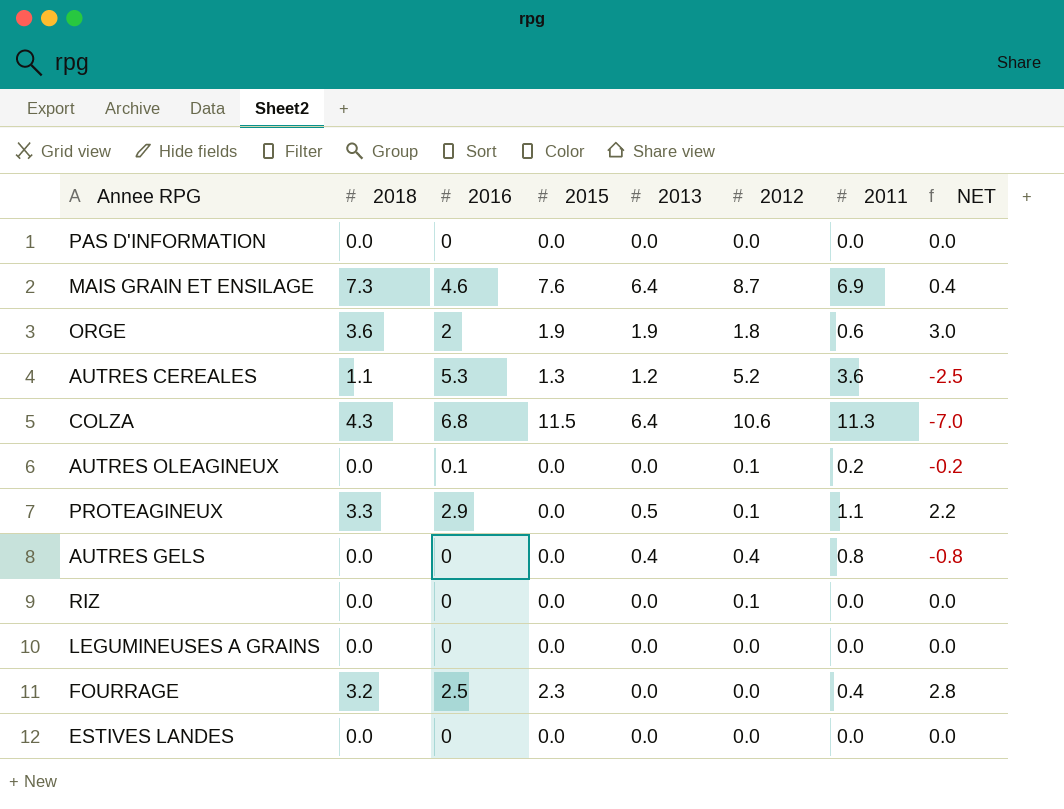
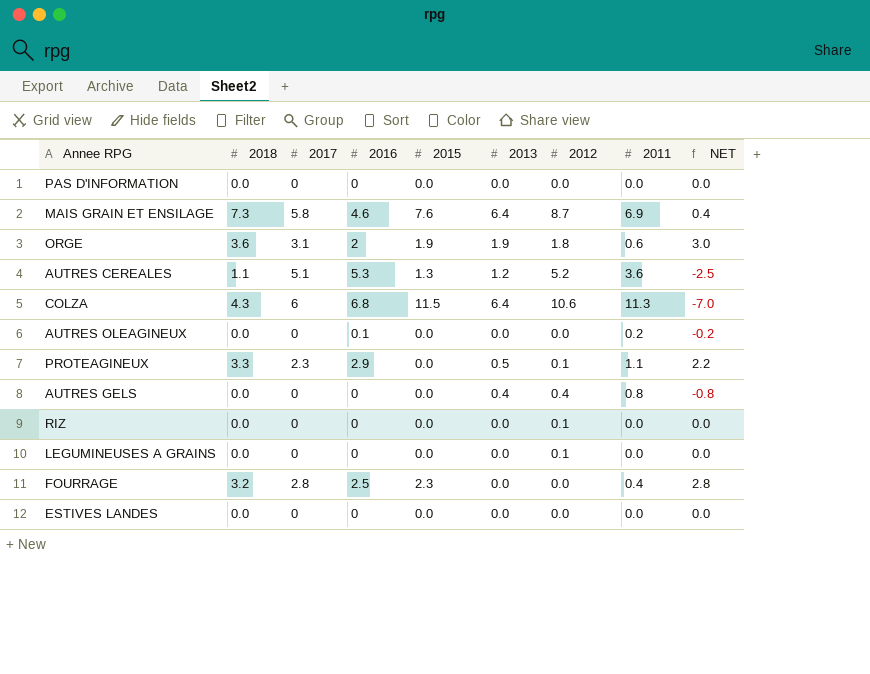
column 2017 | position: none -> 3
AUTRES OLEAGINEUX | 2012: 0.1 -> 0.0
LEGUMINEUSES A GRAINS | 2012: 0.0 -> 0.1

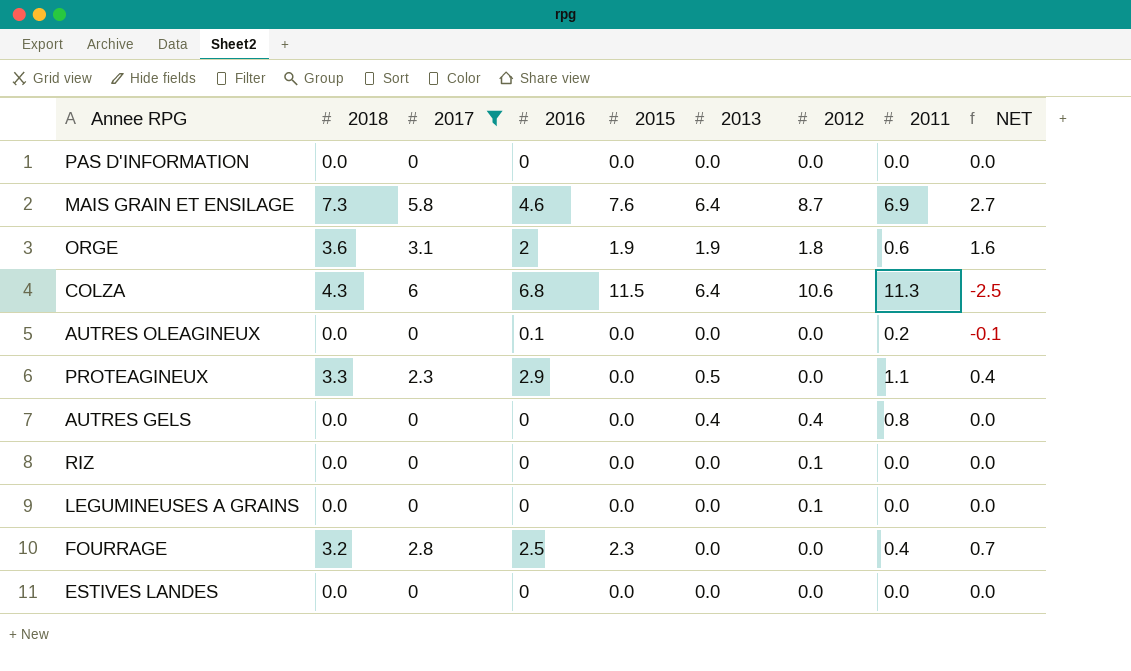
filter: none -> 2017 != 5.1
column NET | formula: [2018] - [2011] -> [2018] - [2016]
PROTEAGINEUX | 2012: 0.1 -> 0.0

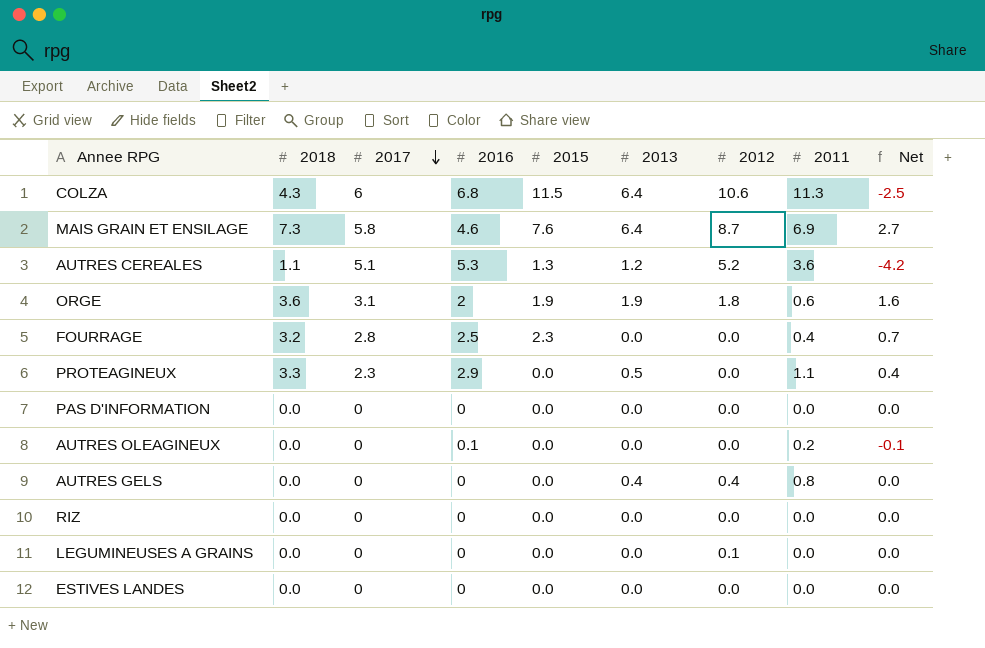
filter: 2017 != 5.1 -> none
row order: none -> 2017 descending
column name: NET -> Net
RIZ | 2012: 0.1 -> 0.0

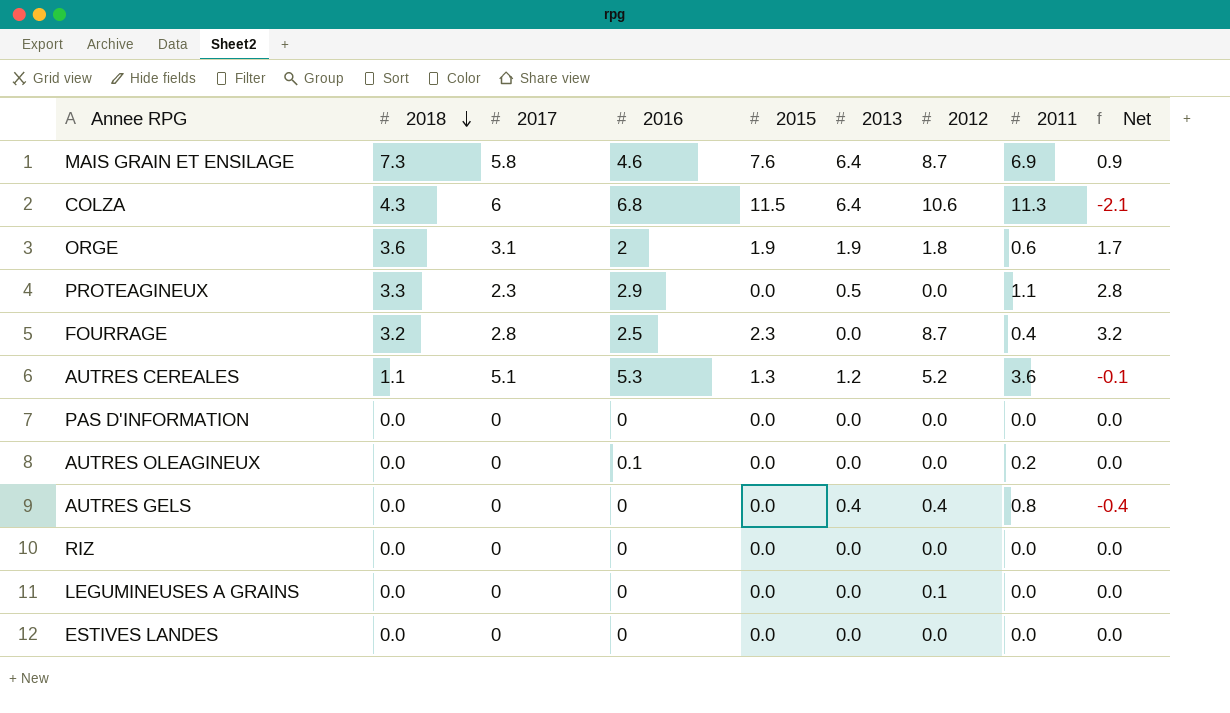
row order: 2017 descending -> 2018 descending
column Net | formula: [2018] - [2016] -> [2018] - [2013]
FOURRAGE | 2012: 0.0 -> 8.7

